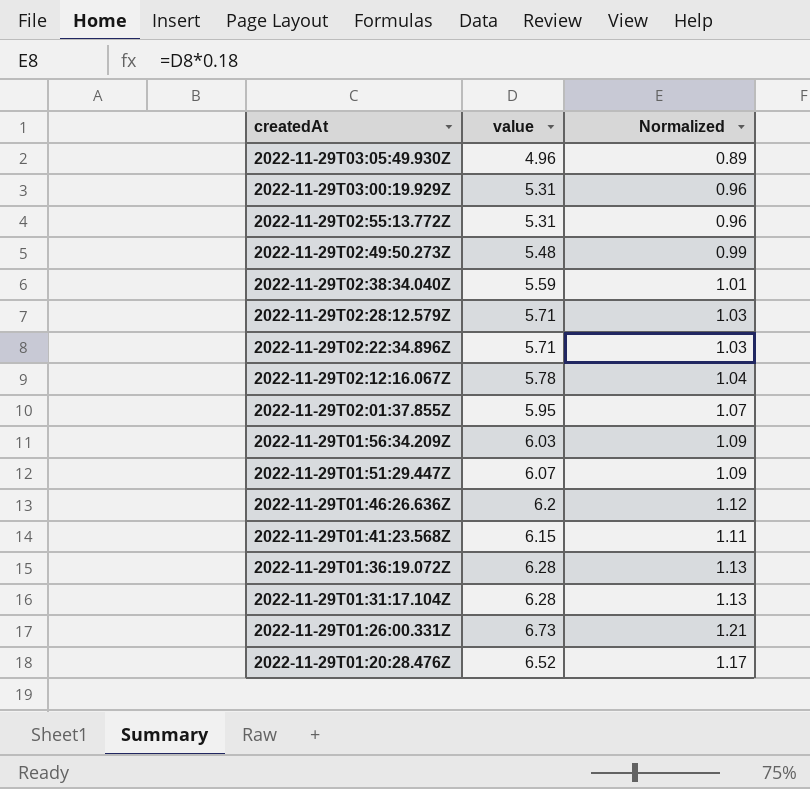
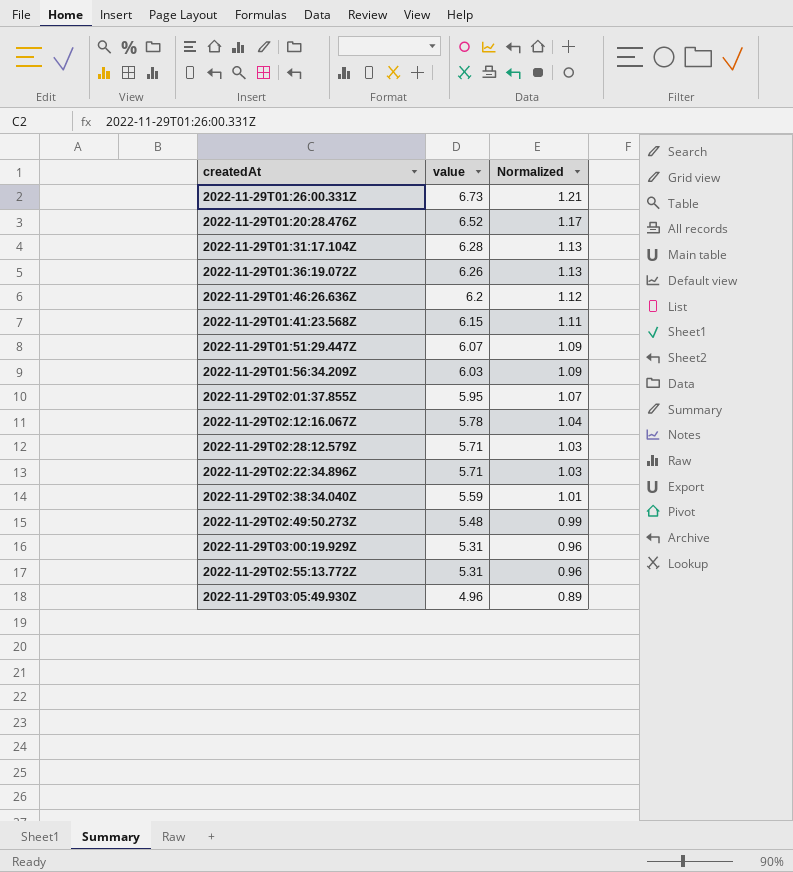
row order: createdAt descending -> value descending
2022-11-29T01:36:19.072Z | value: 6.28 -> 6.26

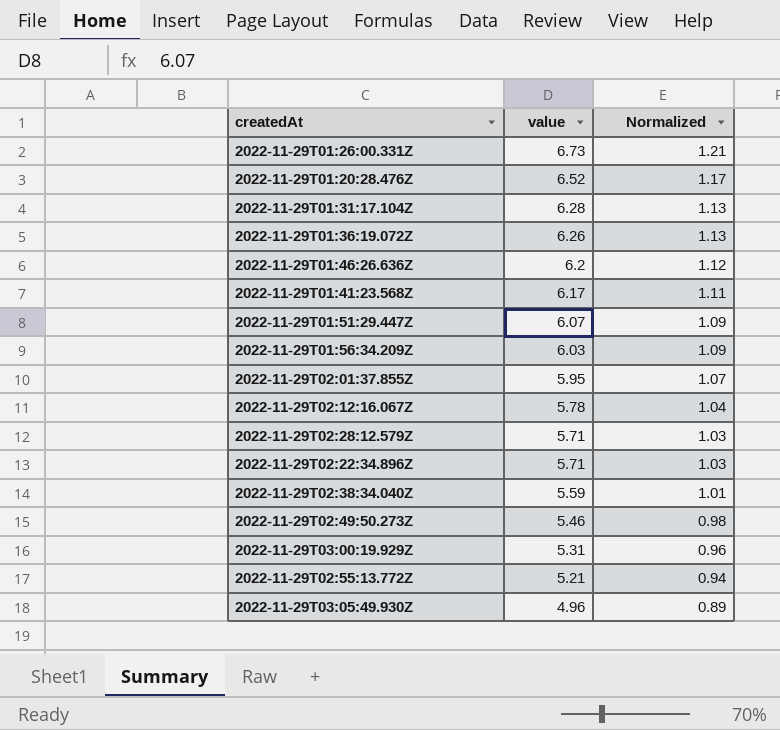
2022-11-29T01:41:23.568Z | value: 6.15 -> 6.17
2022-11-29T02:49:50.273Z | value: 5.48 -> 5.46
2022-11-29T02:49:50.273Z | Normalized: 0.99 -> 0.98
2022-11-29T02:55:13.772Z | value: 5.31 -> 5.21
2022-11-29T02:55:13.772Z | Normalized: 0.96 -> 0.94

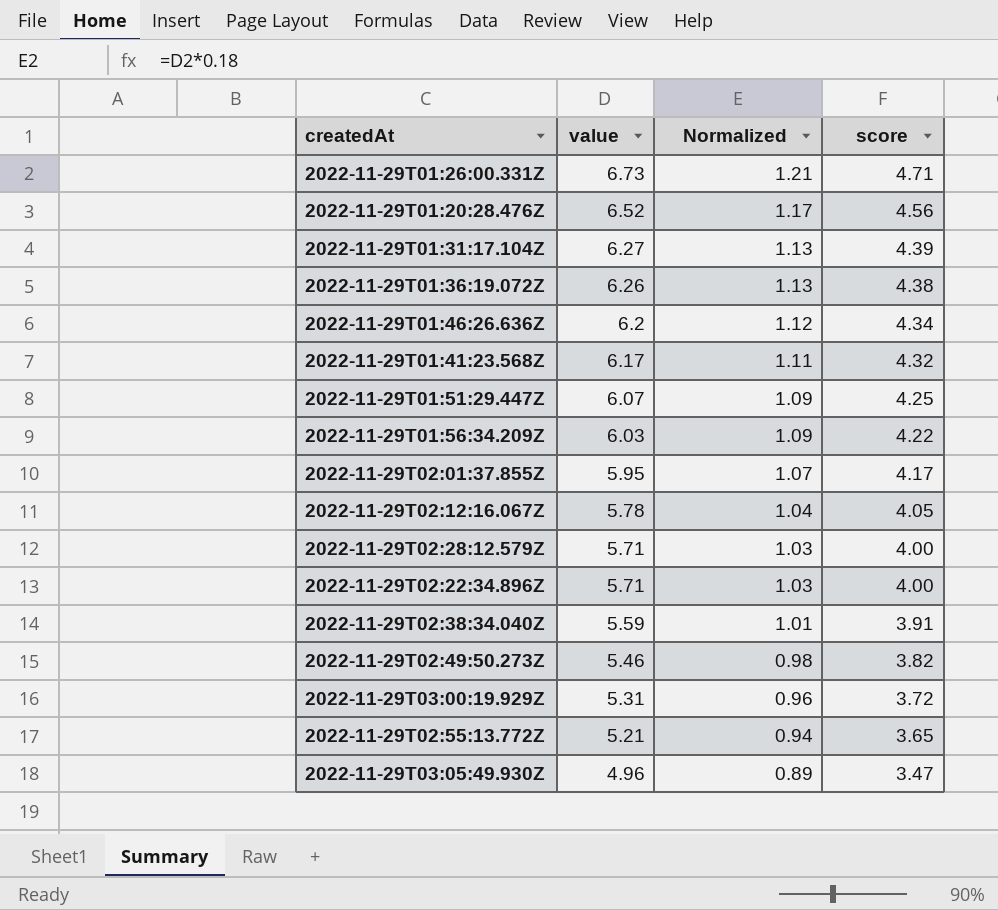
column score | formula: none -> [value] * 0.7
2022-11-29T01:31:17.104Z | value: 6.28 -> 6.27

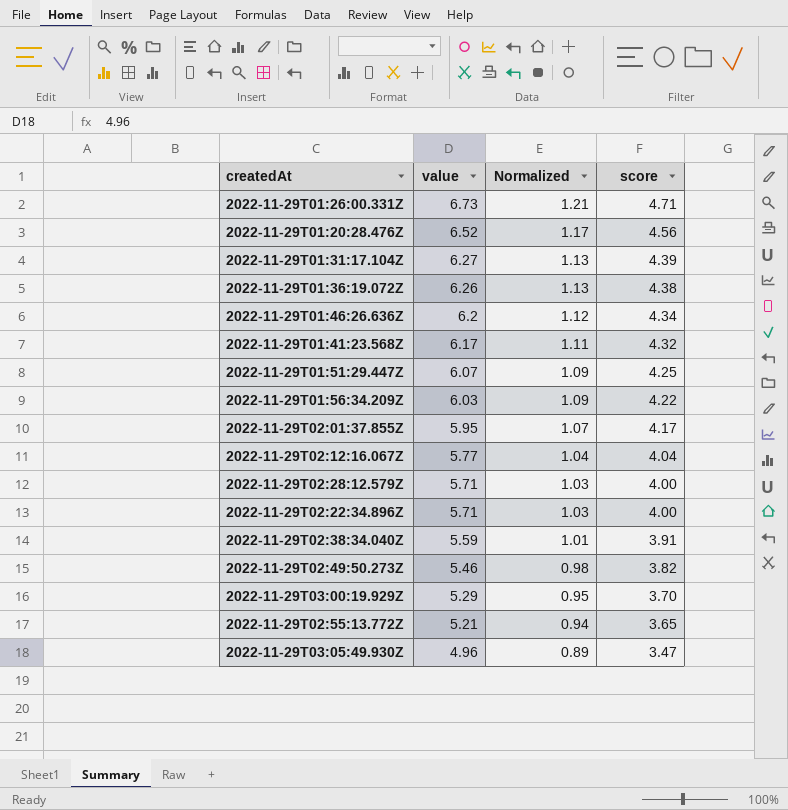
2022-11-29T02:12:16.067Z | value: 5.78 -> 5.77
2022-11-29T02:12:16.067Z | score: 4.05 -> 4.04
2022-11-29T03:00:19.929Z | value: 5.31 -> 5.29
2022-11-29T03:00:19.929Z | Normalized: 0.96 -> 0.95
2022-11-29T03:00:19.929Z | score: 3.72 -> 3.70

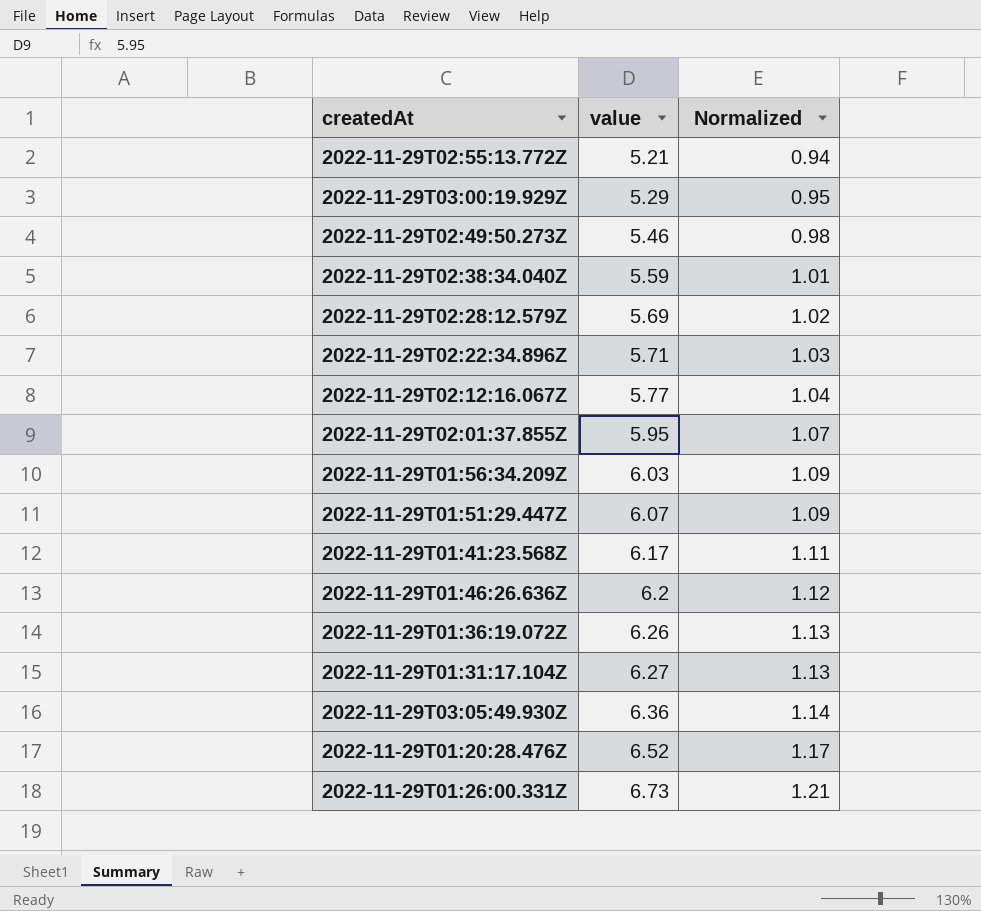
row order: value descending -> value ascending
column score | formula: [value] * 0.7 -> none
2022-11-29T02:28:12.579Z | value: 5.71 -> 5.69
2022-11-29T02:28:12.579Z | Normalized: 1.03 -> 1.02
2022-11-29T03:05:49.930Z | value: 4.96 -> 6.36
2022-11-29T03:05:49.930Z | Normalized: 0.89 -> 1.14

